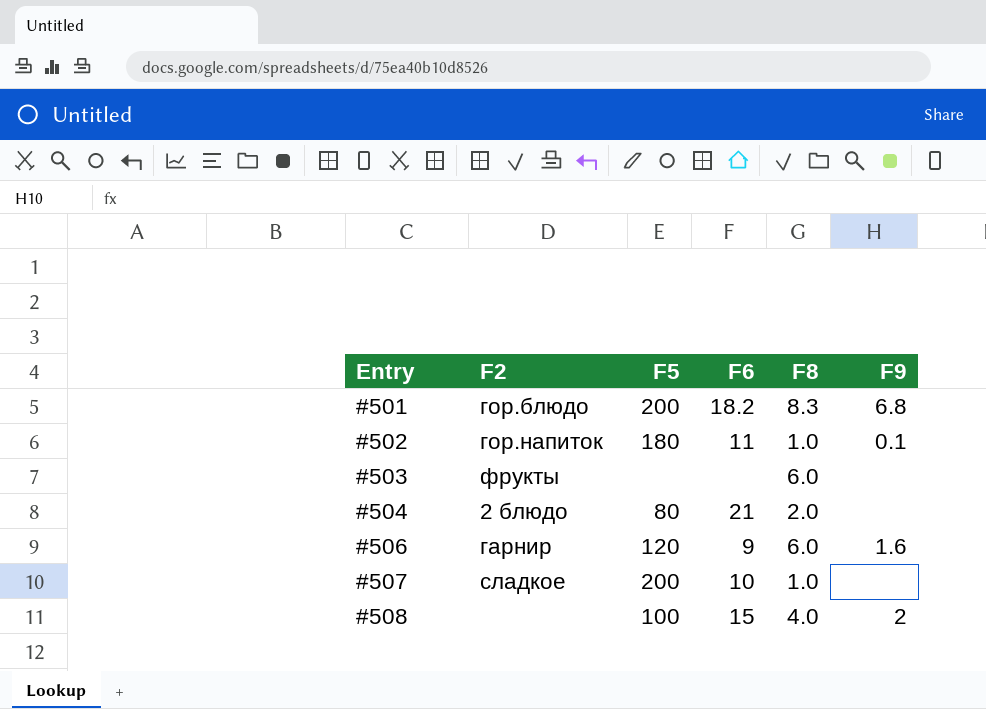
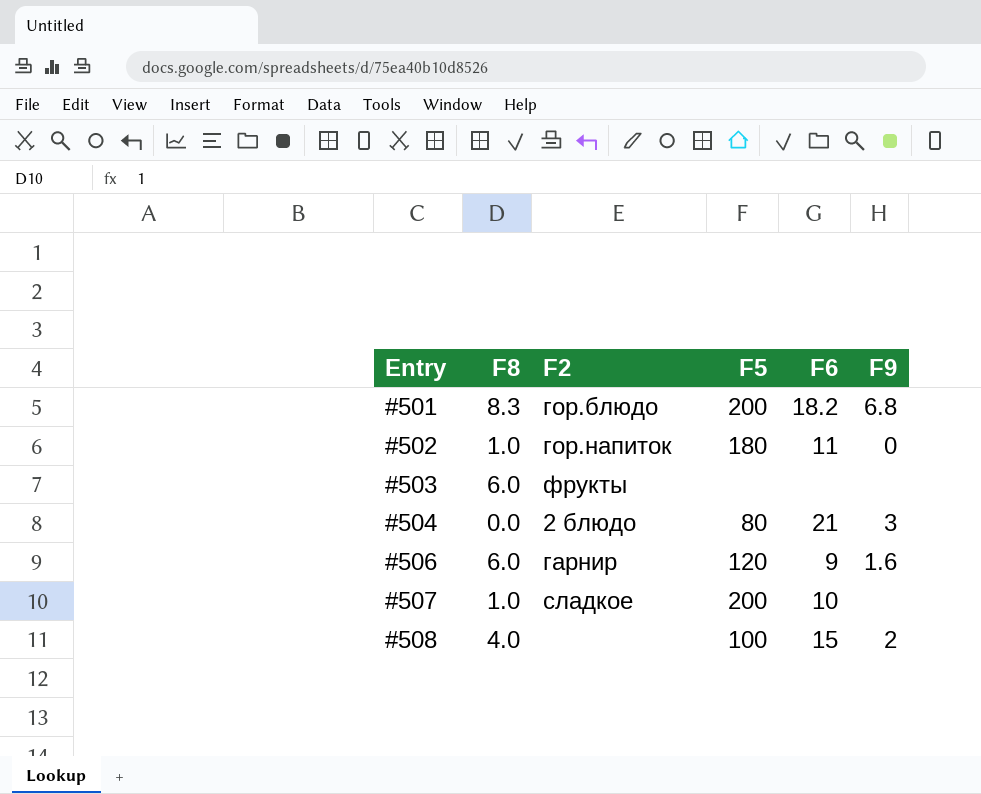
column F8 | position: 5 -> 2
#502 | F9: 0.1 -> 0
#504 | F8: 2.0 -> 0.0
#504 | F9: none -> 3

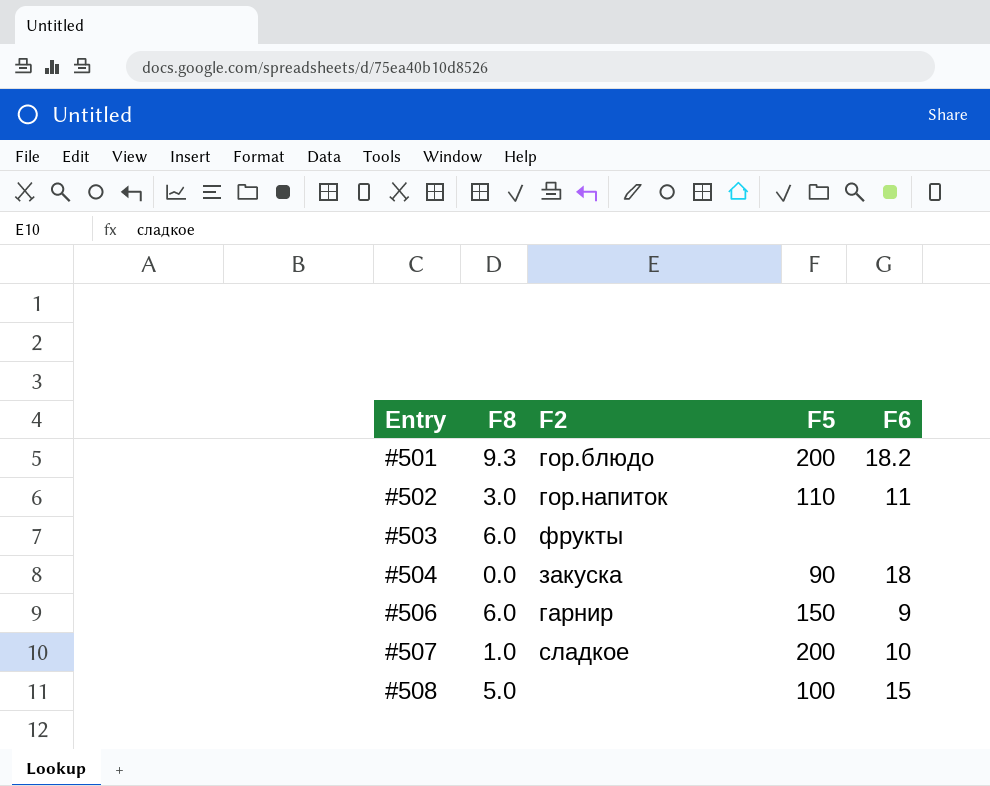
column F9 | position: 6 -> none
#501 | F8: 8.3 -> 9.3
#502 | F8: 1.0 -> 3.0
#502 | F5: 180 -> 110
#504 | F2: 2 блюдо -> закуска
#504 | F5: 80 -> 90
#504 | F6: 21 -> 18
#506 | F5: 120 -> 150
#508 | F8: 4.0 -> 5.0

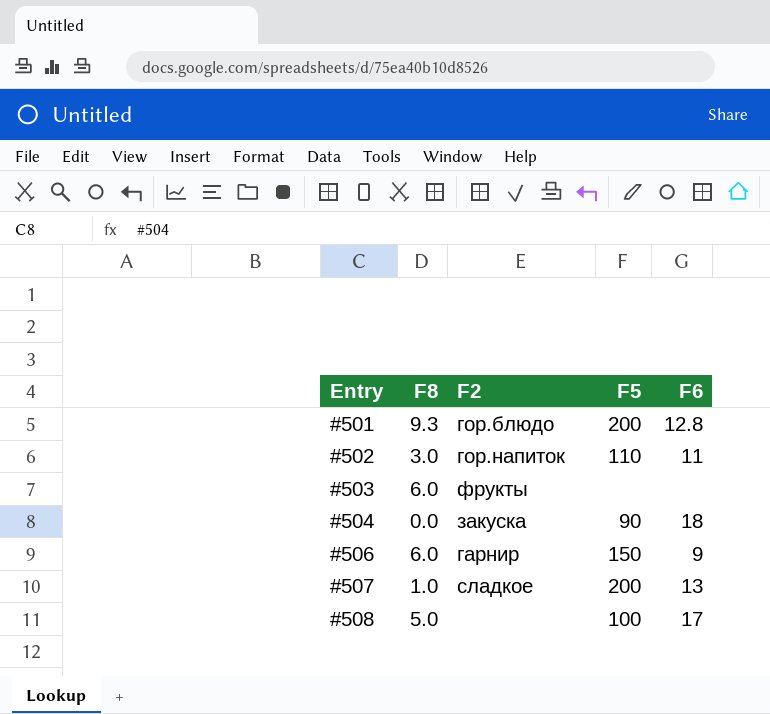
#501 | F6: 18.2 -> 12.8
#507 | F6: 10 -> 13
#508 | F6: 15 -> 17

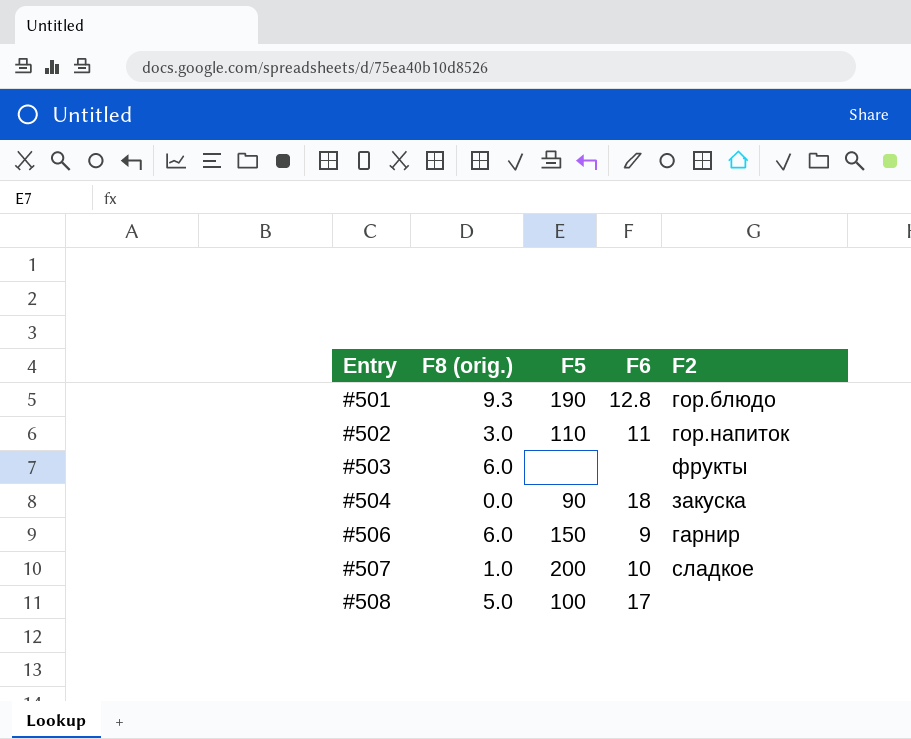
column name: F8 -> F8 (orig.)
column F2 | position: 3 -> 5
#501 | F5: 200 -> 190
#507 | F6: 13 -> 10

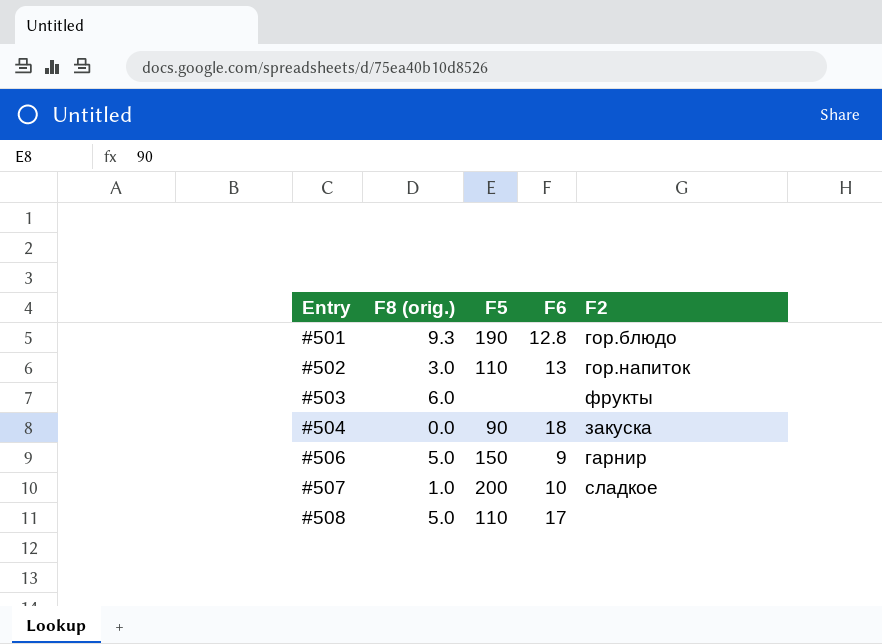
#502 | F6: 11 -> 13
#506 | F8 (orig.): 6.0 -> 5.0
#508 | F5: 100 -> 110

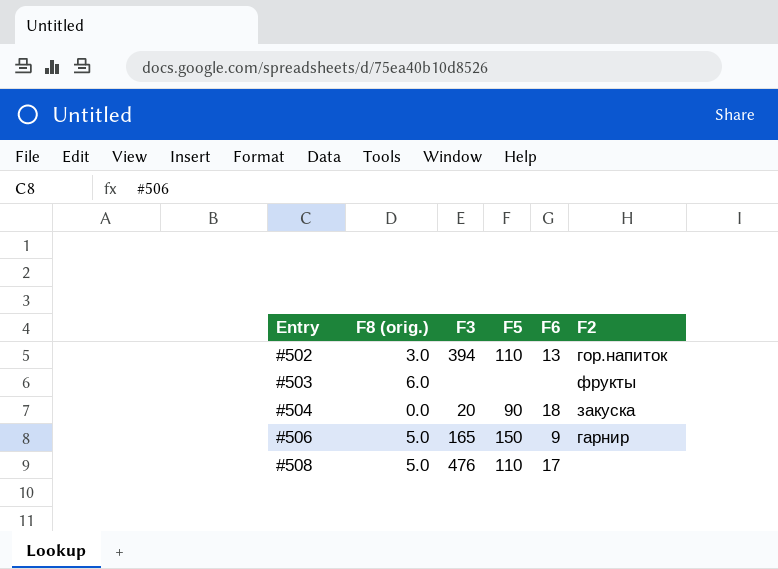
column F3 | position: none -> 3
row #501: 9.3 | 190 | 12.8 | гор.блюдо -> none
row #507: 1.0 | 200 | 10 | сладкое -> none

